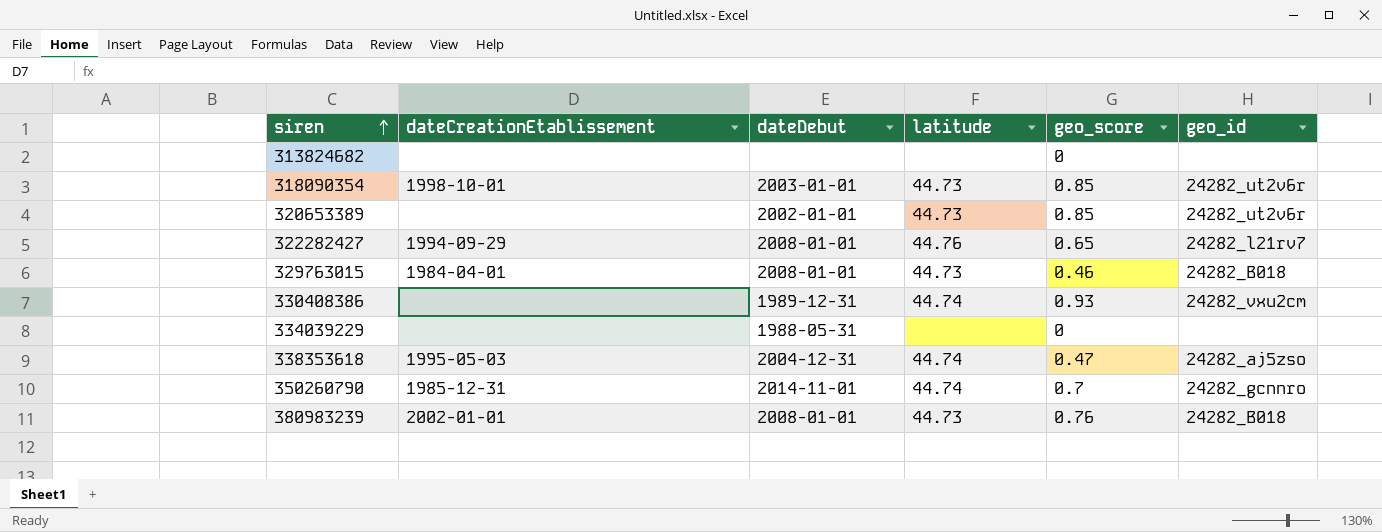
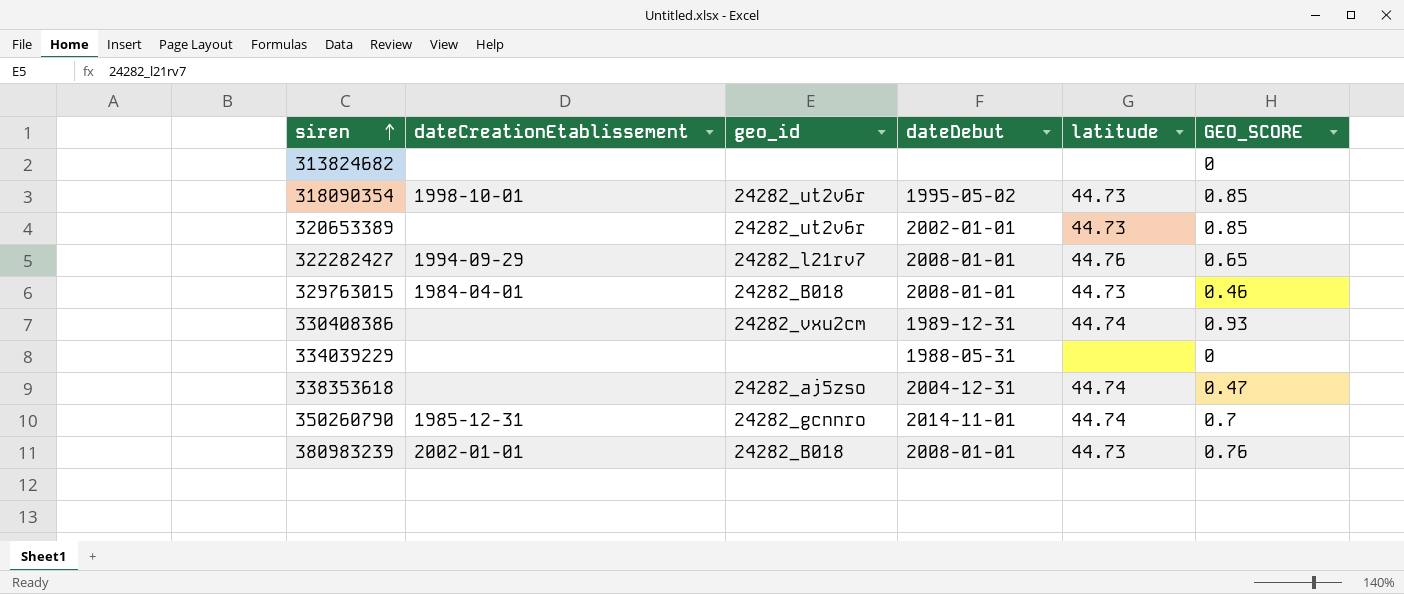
column geo_id | position: 6 -> 3
column name: geo_score -> GEO_SCORE
318090354 | dateDebut: 2003-01-01 -> 1995-05-02
338353618 | dateCreationEtablissement: 1995-05-03 -> none

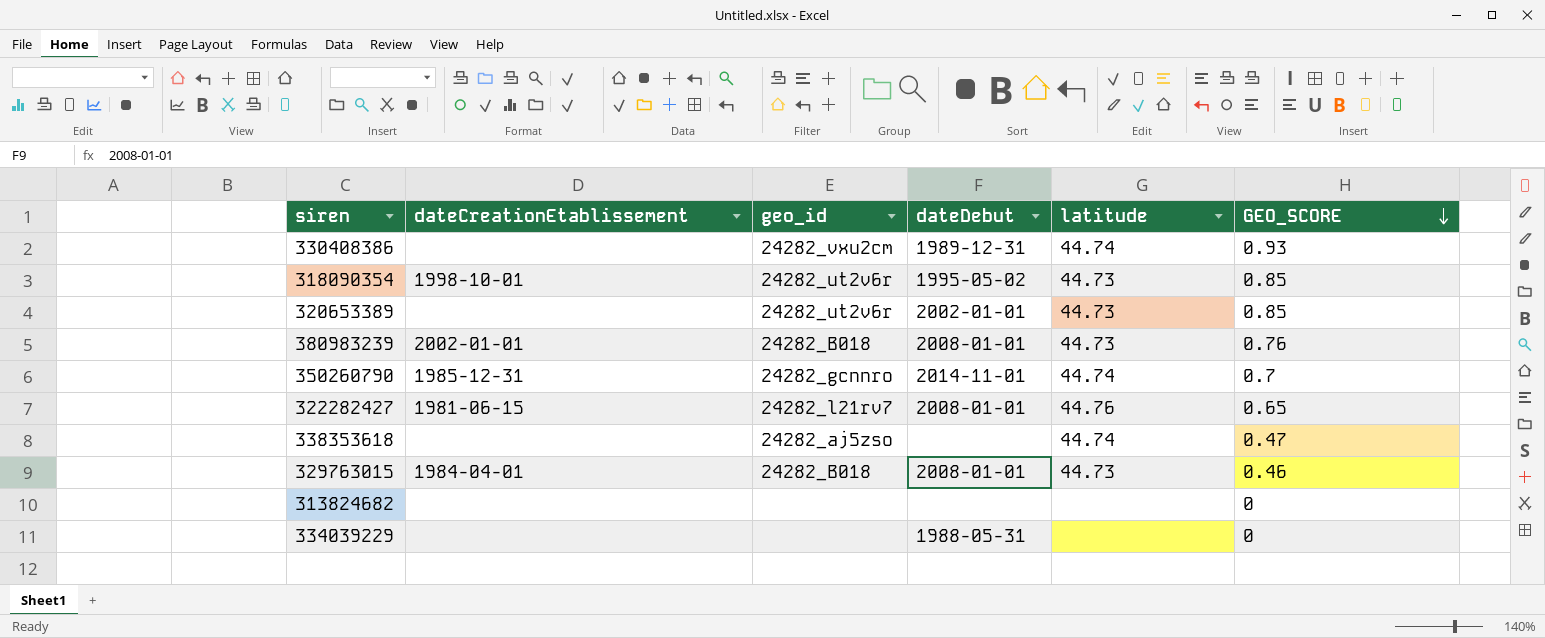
row order: siren ascending -> GEO_SCORE descending
322282427 | dateCreationEtablissement: 1994-09-29 -> 1981-06-15
338353618 | dateDebut: 2004-12-31 -> none

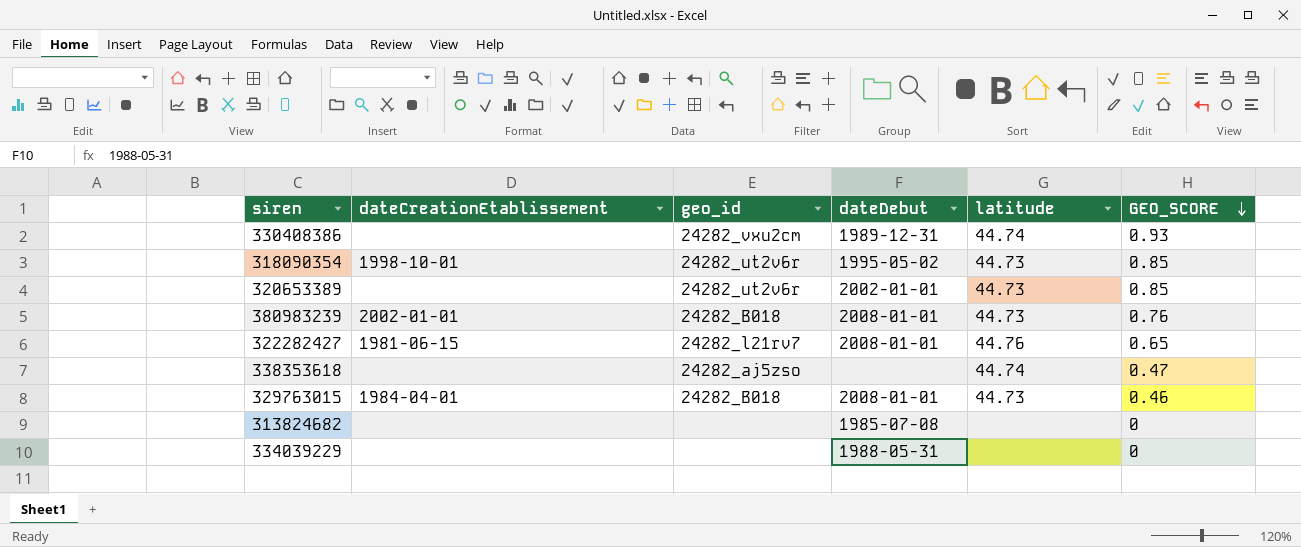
row 350260790: 1985-12-31 | 24282_gcnnro | 2014-11-01 | 44.74 | 0.7 -> none
313824682 | dateDebut: none -> 1985-07-08

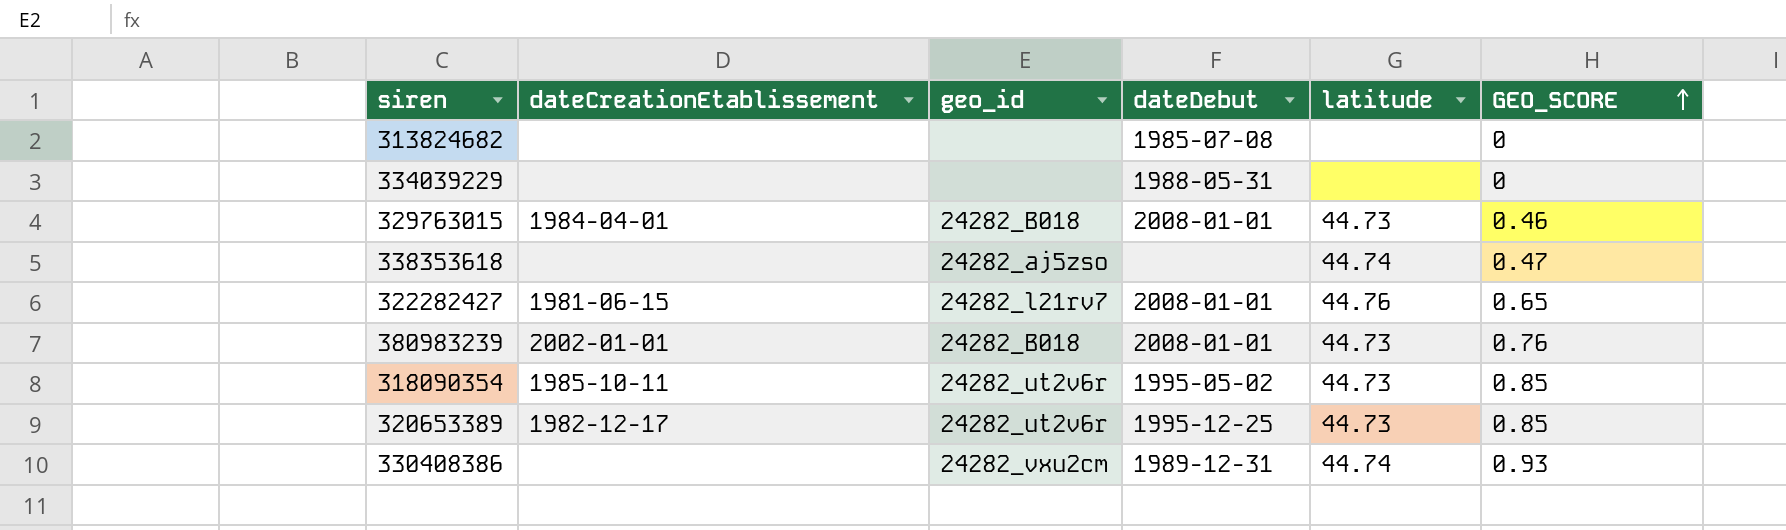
row order: GEO_SCORE descending -> GEO_SCORE ascending
318090354 | dateCreationEtablissement: 1998-10-01 -> 1985-10-11
320653389 | dateCreationEtablissement: none -> 1982-12-17
320653389 | dateDebut: 2002-01-01 -> 1995-12-25

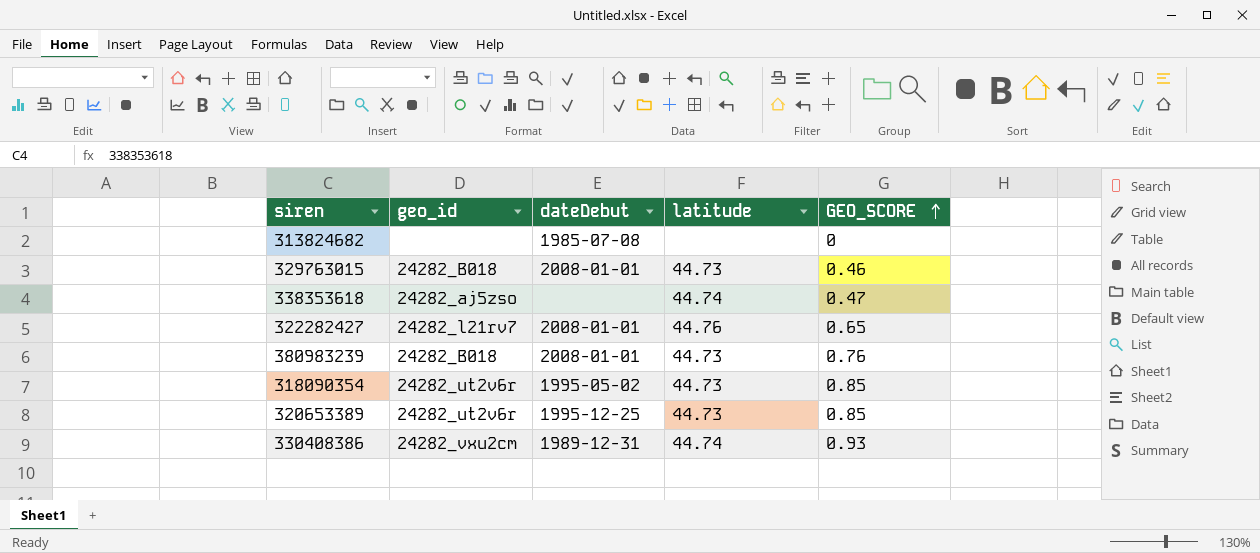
column dateCreationEtablissement | position: 2 -> none
row 334039229: none | none | 1988-05-31 | none | 0 -> none

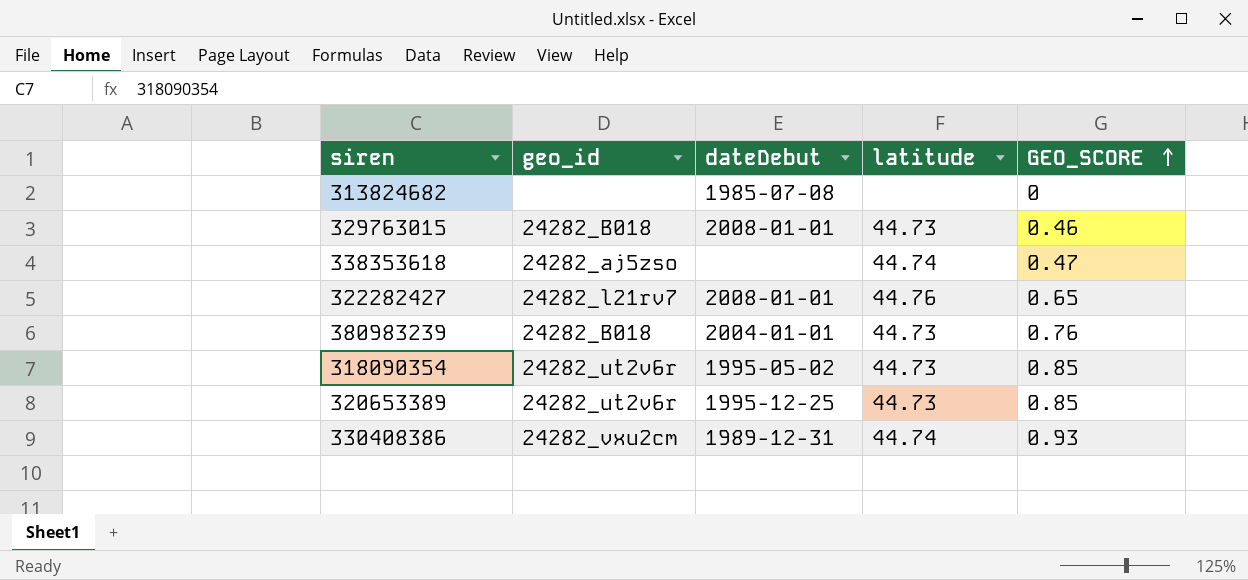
380983239 | dateDebut: 2008-01-01 -> 2004-01-01

